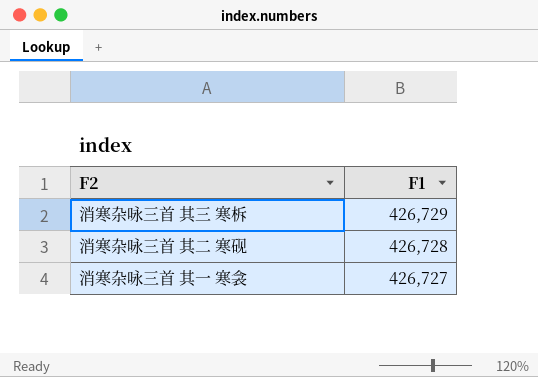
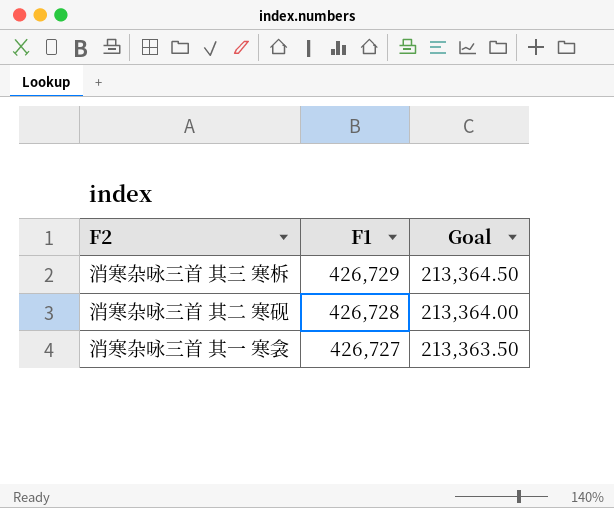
column Goal | formula: none -> [F1] * 0.5

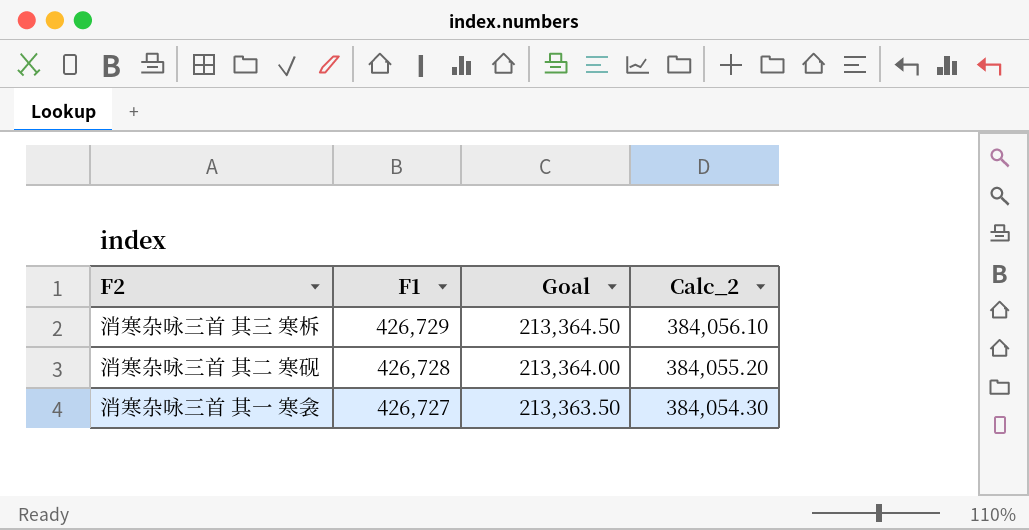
column Calc_2 | formula: none -> [F1] * 0.9

